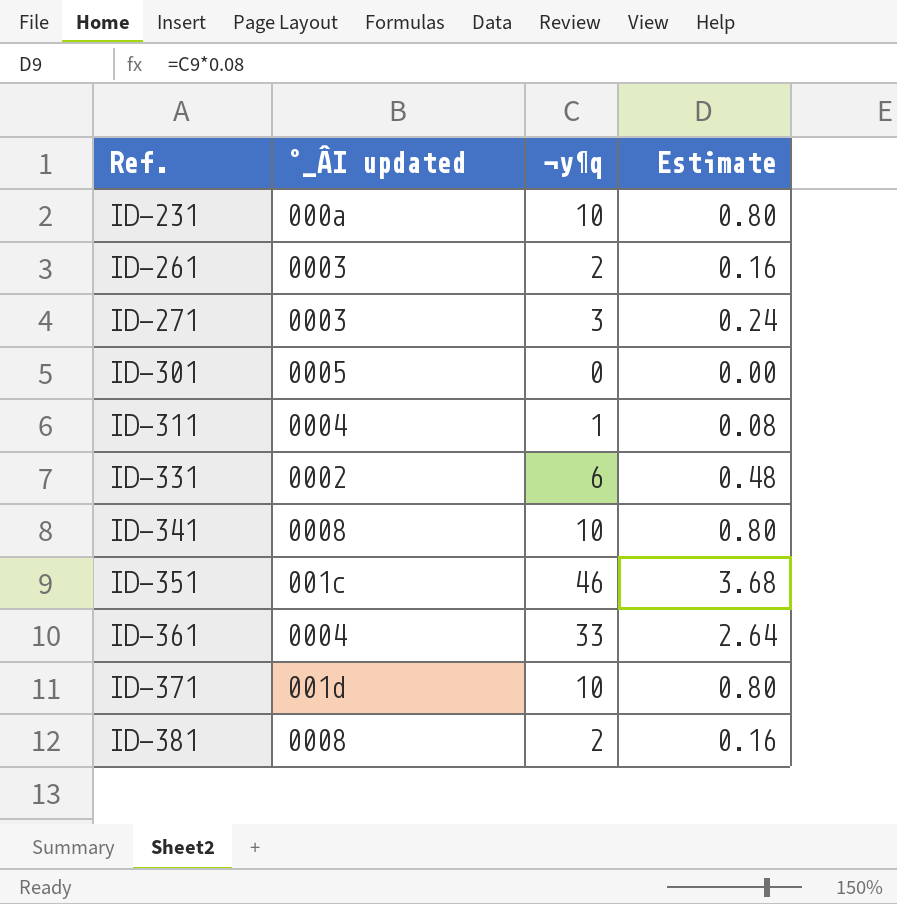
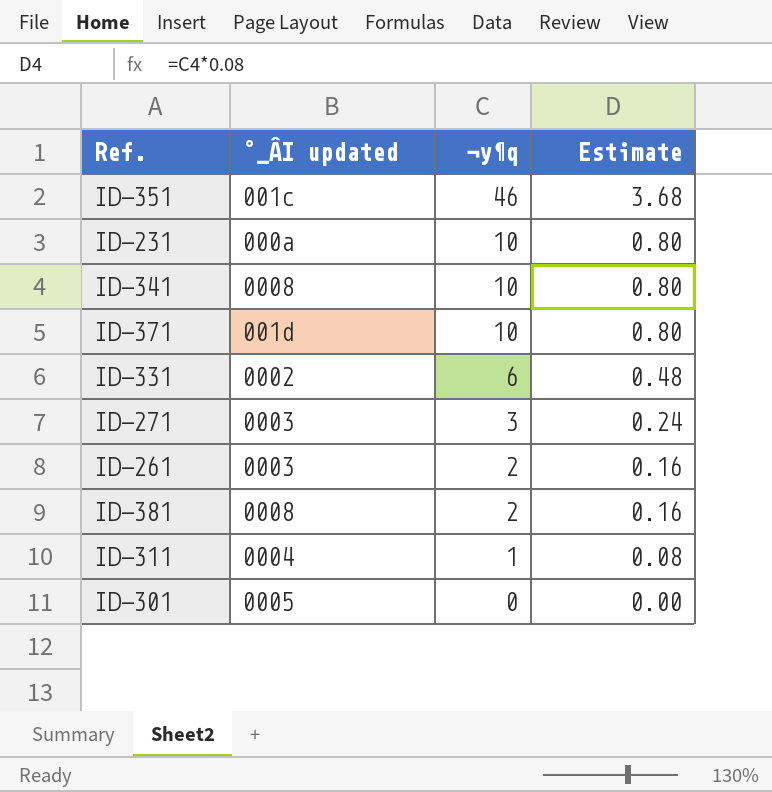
row order: Ref. ascending -> ¬y¶q descending
row ID-361: 0004 | 33 | 2.64 -> none

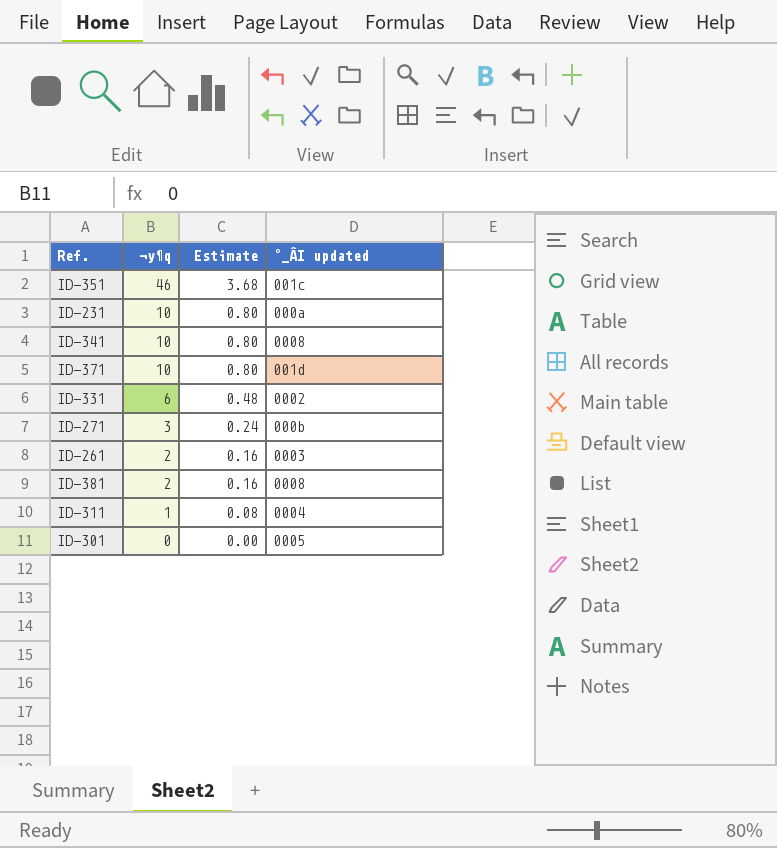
column °_ÂI updated | position: 2 -> 4
ID-271 | °_ÂI updated: 0003 -> 000b

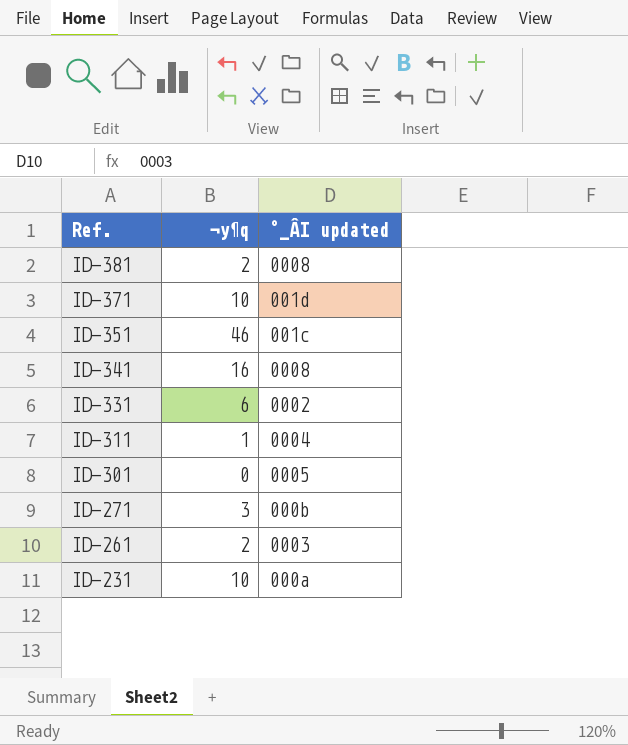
row order: ¬y¶q descending -> Ref. descending
column Estimate | formula: [¬y¶q] * 0.08 -> none
ID-341 | ¬y¶q: 10 -> 16

